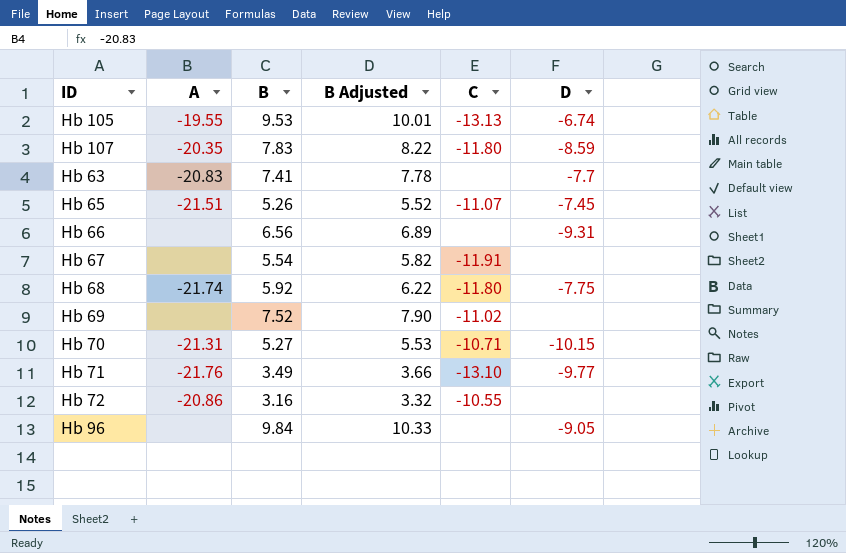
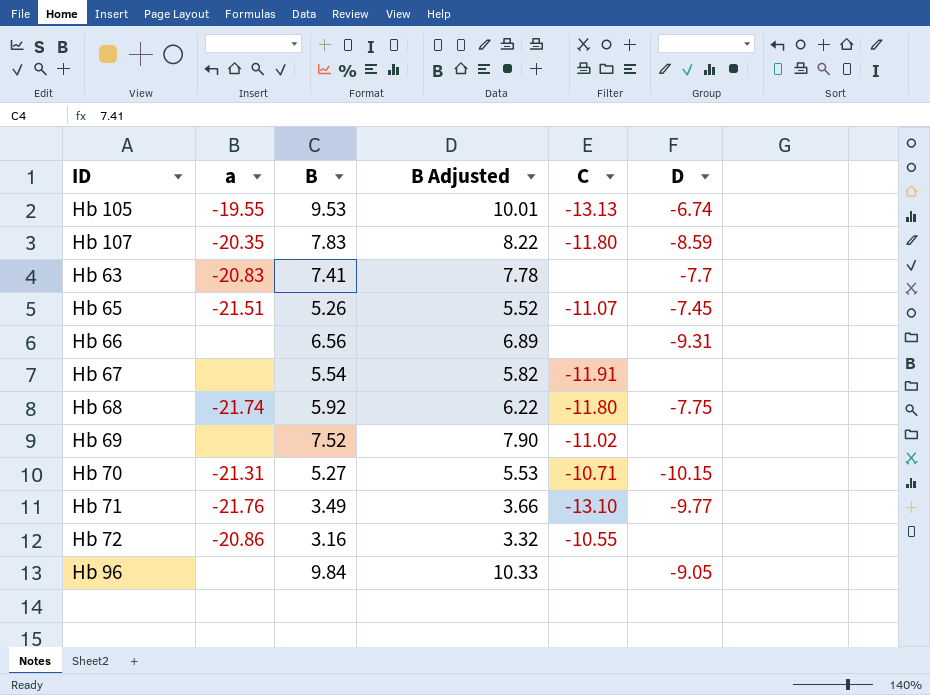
column name: A -> a

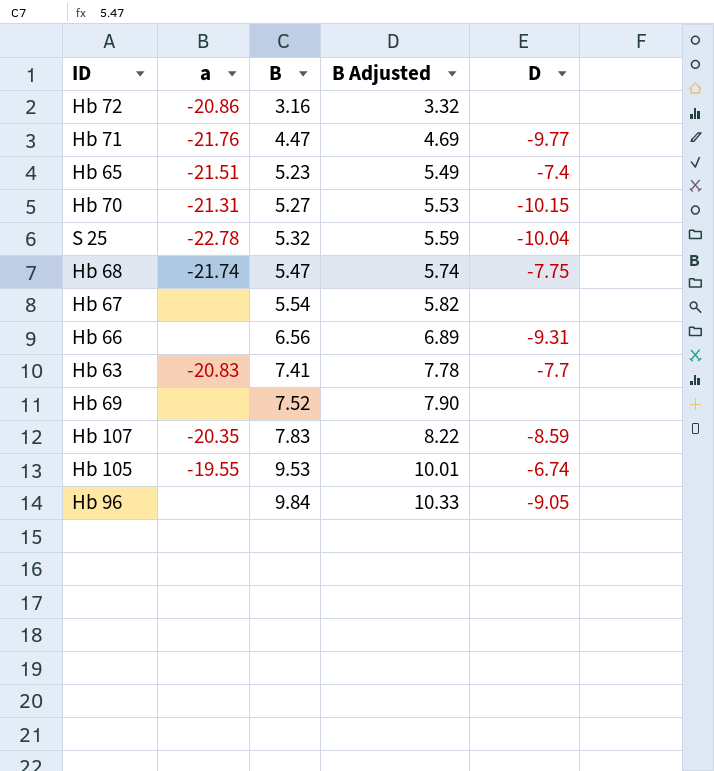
row order: none -> B ascending
column C | position: 5 -> none
Hb 71 | B: 3.49 -> 4.47
Hb 71 | B Adjusted: 3.66 -> 4.69
Hb 65 | B: 5.26 -> 5.23
Hb 65 | B Adjusted: 5.52 -> 5.49
Hb 65 | D: -7.45 -> -7.4
row S 25: none -> -22.78 | 5.32 | 5.59 | -10.04
Hb 68 | B: 5.92 -> 5.47
Hb 68 | B Adjusted: 6.22 -> 5.74

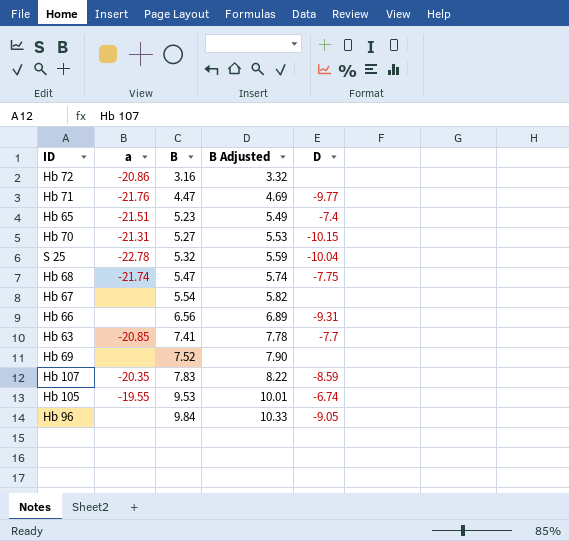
Hb 63 | a: -20.83 -> -20.85

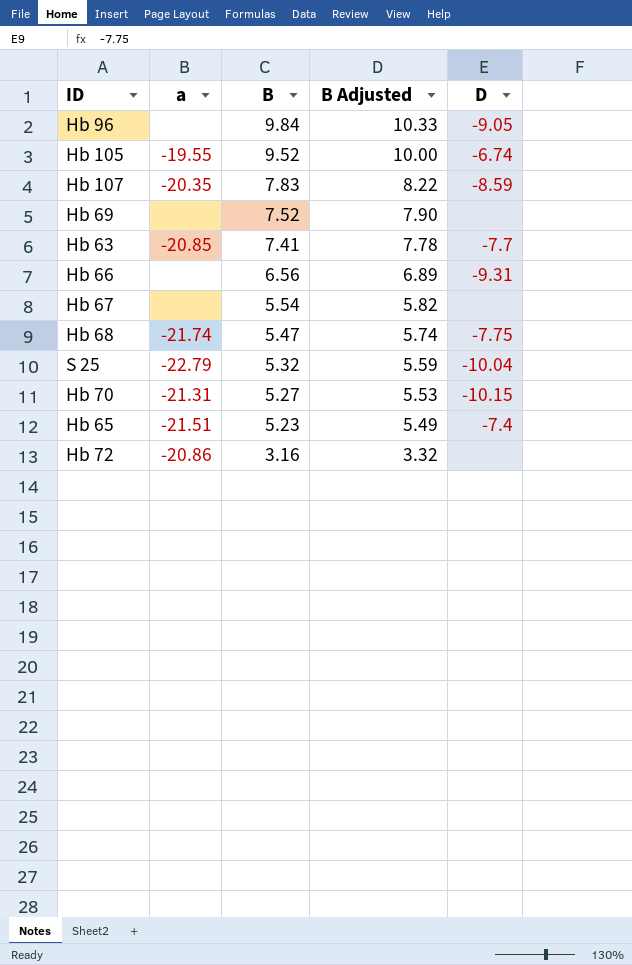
row order: B ascending -> B descending
row Hb 71: -21.76 | 4.47 | 4.69 | -9.77 -> none
Hb 105 | B: 9.53 -> 9.52
Hb 105 | B Adjusted: 10.01 -> 10.00
S 25 | a: -22.78 -> -22.79

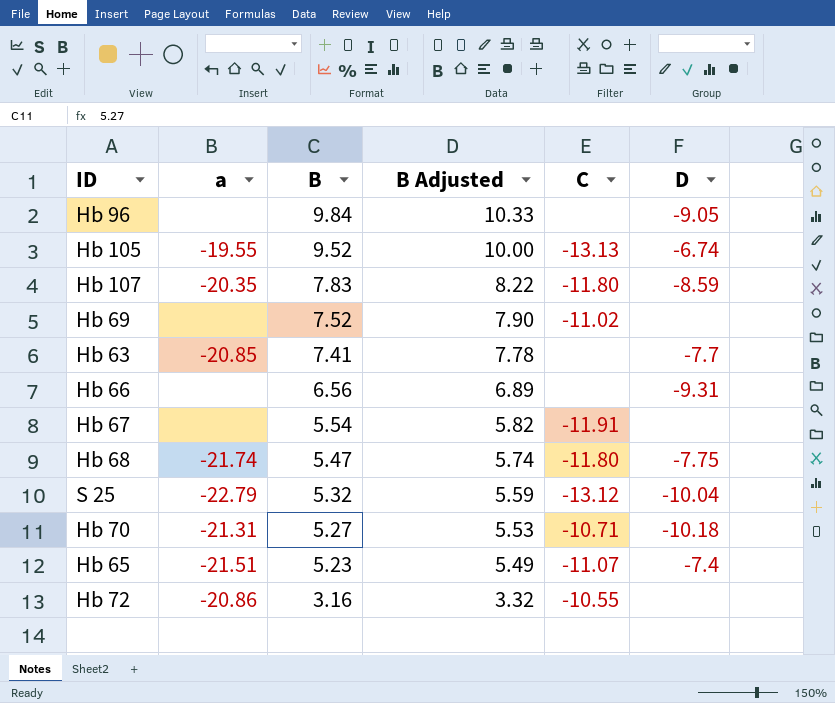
column C | position: none -> 5
Hb 70 | D: -10.15 -> -10.18

